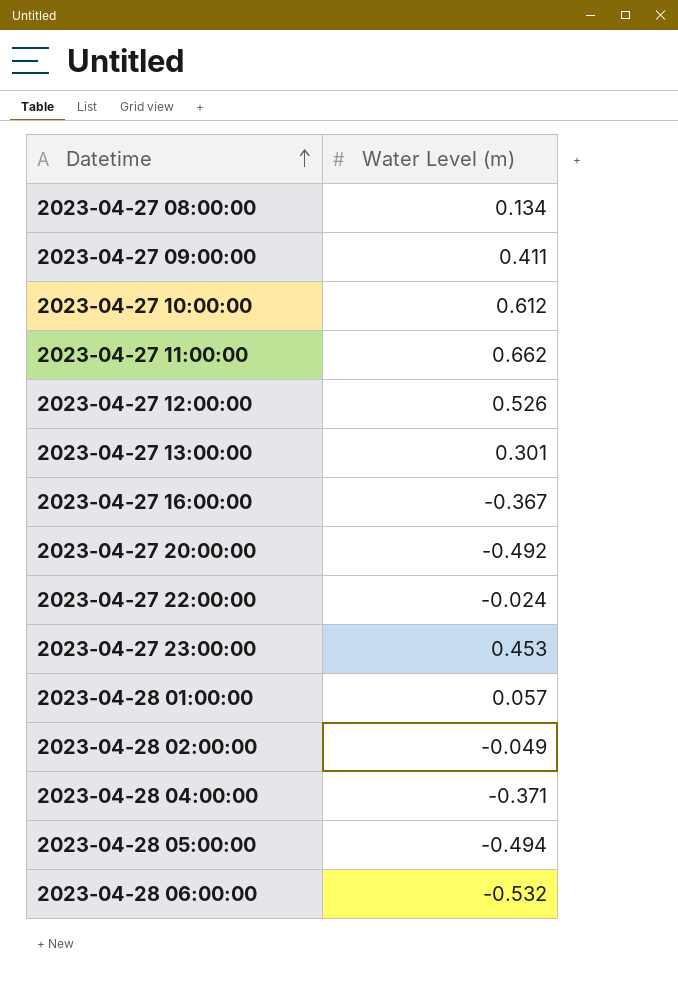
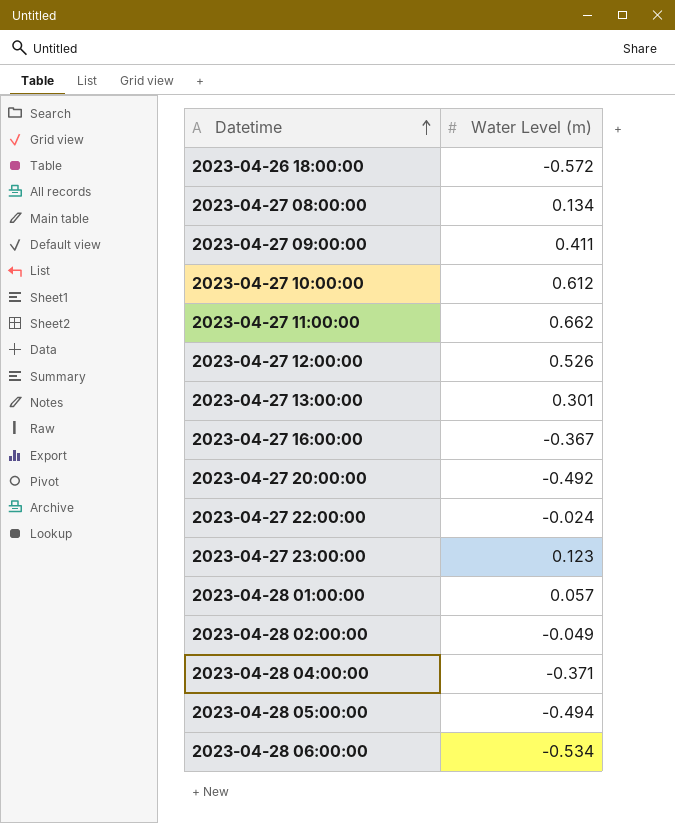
row 2023-04-26 18:00:00: none -> -0.572
2023-04-27 23:00:00 | Water Level (m): 0.453 -> 0.123
2023-04-28 06:00:00 | Water Level (m): -0.532 -> -0.534

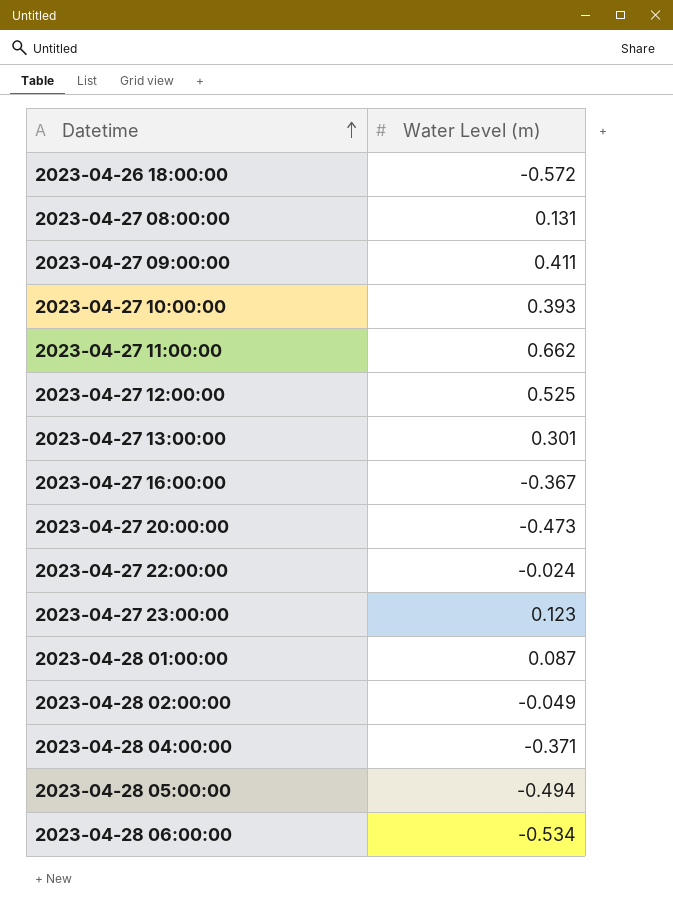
2023-04-27 08:00:00 | Water Level (m): 0.134 -> 0.131
2023-04-27 10:00:00 | Water Level (m): 0.612 -> 0.393
2023-04-27 12:00:00 | Water Level (m): 0.526 -> 0.525
2023-04-27 20:00:00 | Water Level (m): -0.492 -> -0.473
2023-04-28 01:00:00 | Water Level (m): 0.057 -> 0.087

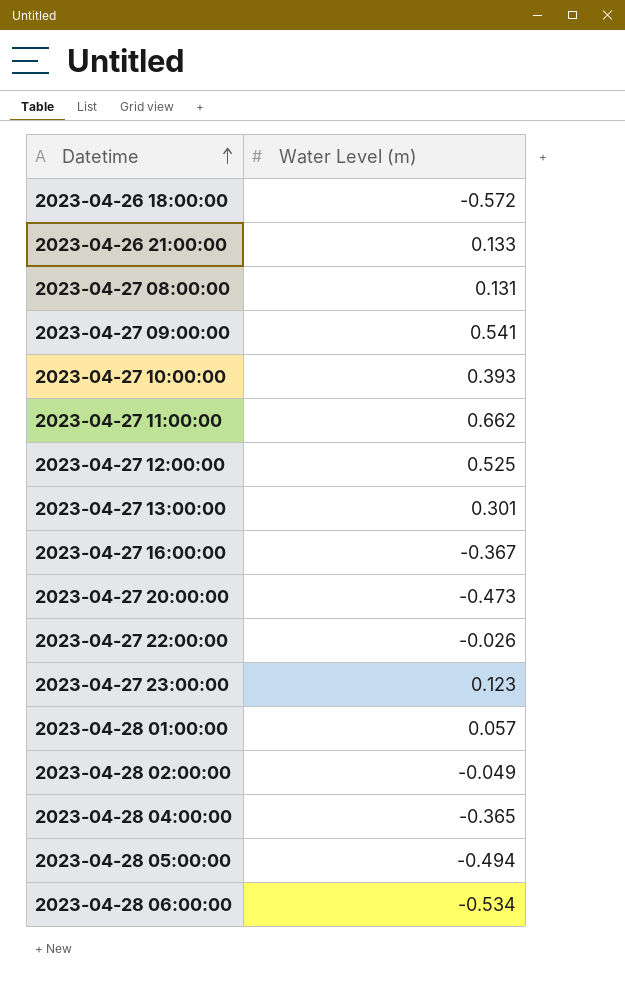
row 2023-04-26 21:00:00: none -> 0.133
2023-04-27 09:00:00 | Water Level (m): 0.411 -> 0.541
2023-04-27 22:00:00 | Water Level (m): -0.024 -> -0.026
2023-04-28 01:00:00 | Water Level (m): 0.087 -> 0.057
2023-04-28 04:00:00 | Water Level (m): -0.371 -> -0.365

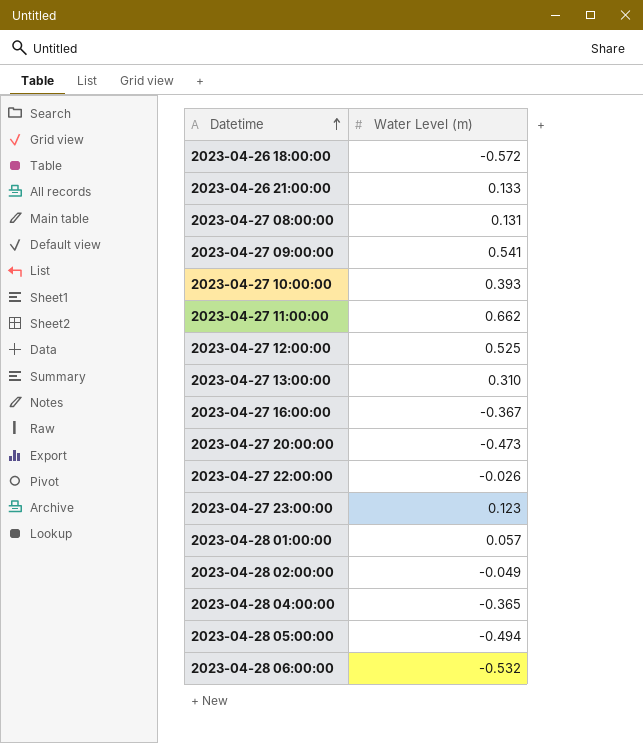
2023-04-27 13:00:00 | Water Level (m): 0.301 -> 0.310
2023-04-28 06:00:00 | Water Level (m): -0.534 -> -0.532

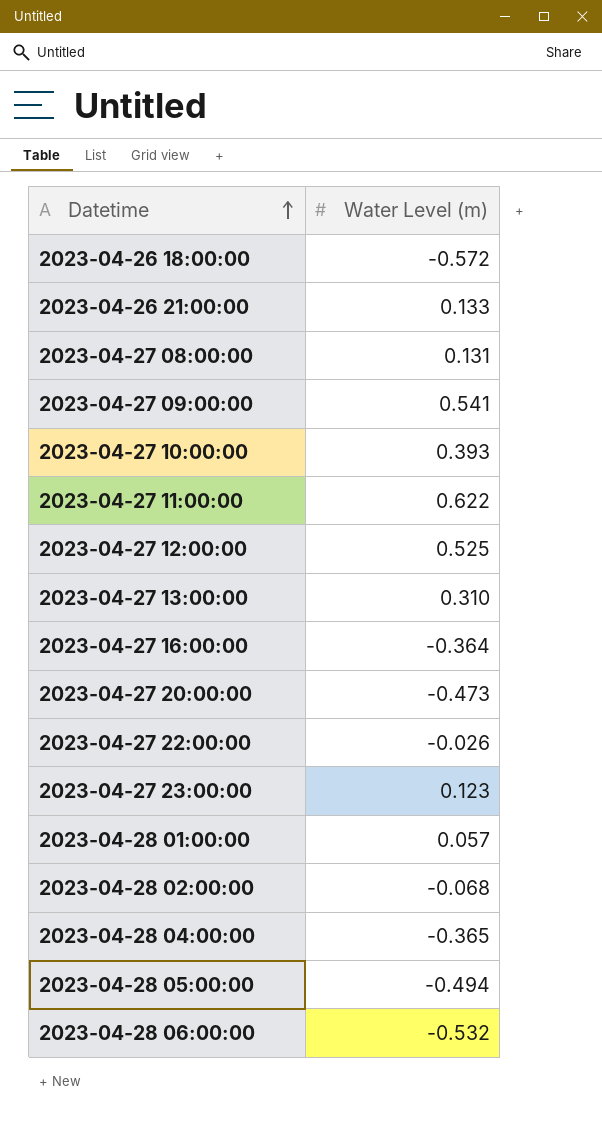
2023-04-27 11:00:00 | Water Level (m): 0.662 -> 0.622
2023-04-27 16:00:00 | Water Level (m): -0.367 -> -0.364
2023-04-28 02:00:00 | Water Level (m): -0.049 -> -0.068

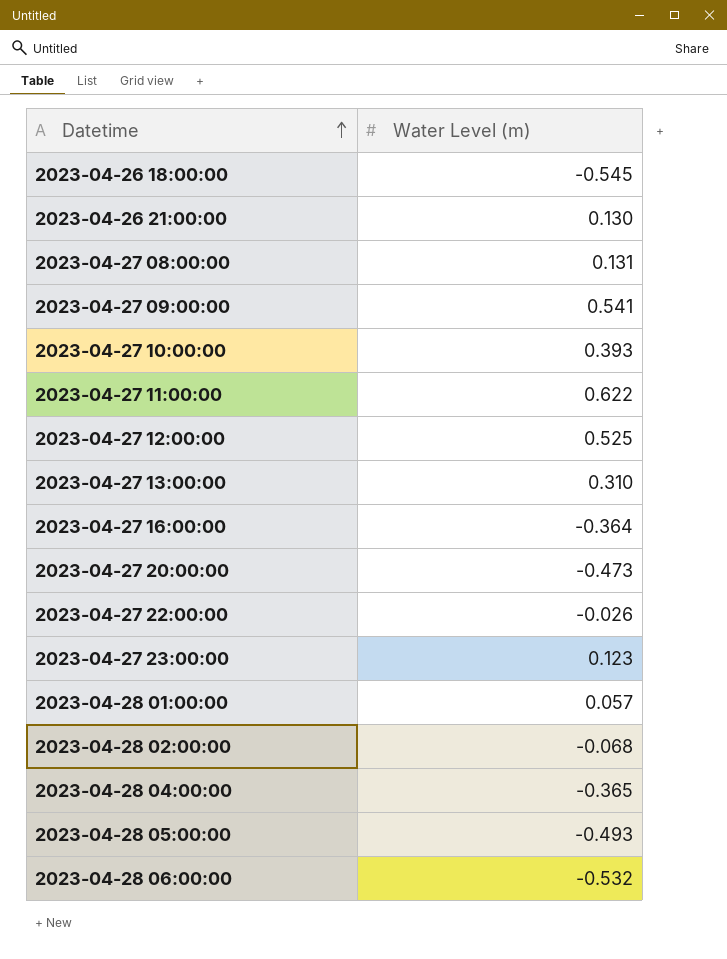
2023-04-26 18:00:00 | Water Level (m): -0.572 -> -0.545
2023-04-26 21:00:00 | Water Level (m): 0.133 -> 0.130
2023-04-28 05:00:00 | Water Level (m): -0.494 -> -0.493

